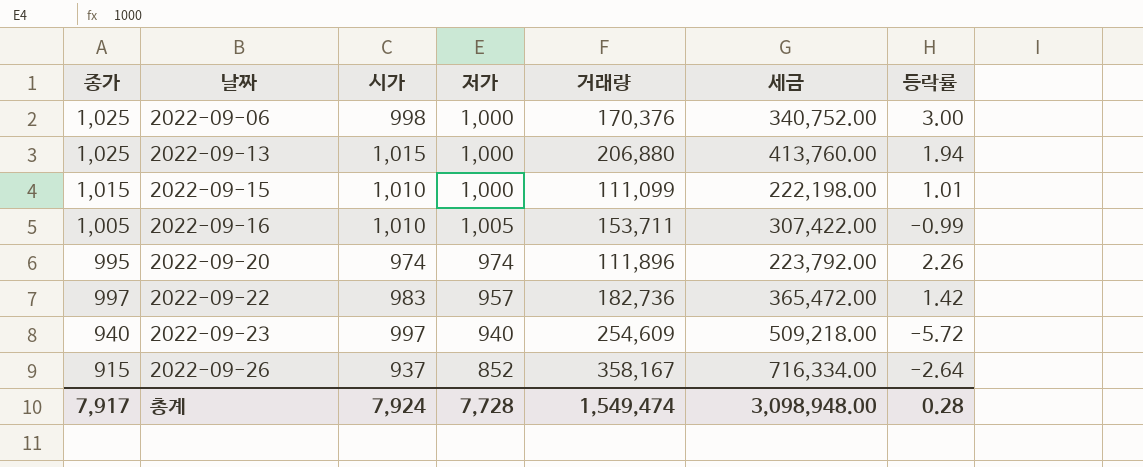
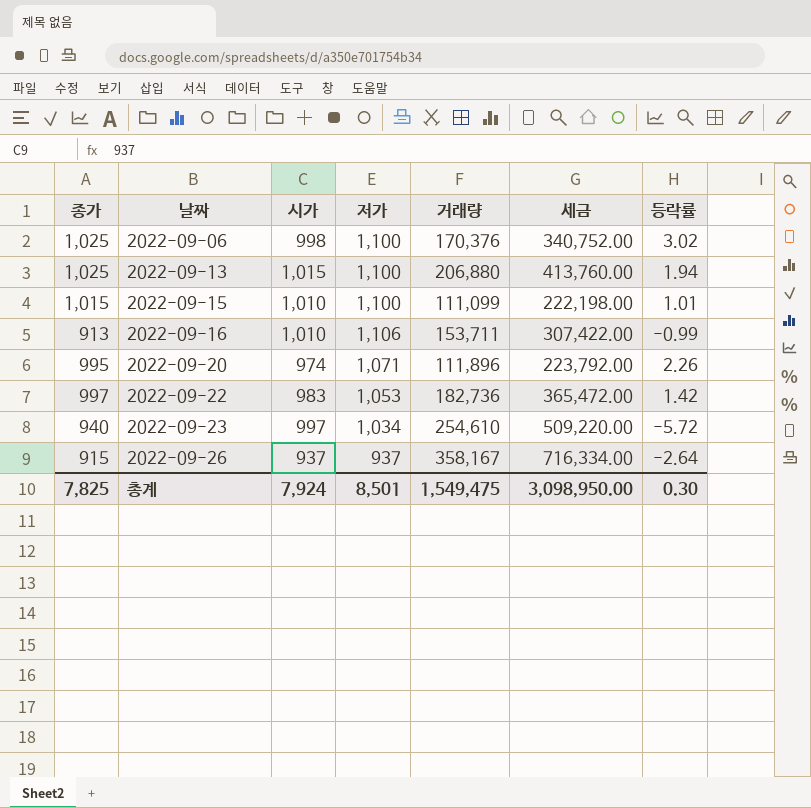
2022-09-06 | 저가: 1,000 -> 1,100
2022-09-06 | 등락률: 3.00 -> 3.02
2022-09-13 | 저가: 1,000 -> 1,100
2022-09-15 | 저가: 1,000 -> 1,100
2022-09-16 | 종가: 1,005 -> 913
2022-09-16 | 저가: 1,005 -> 1,106
2022-09-20 | 저가: 974 -> 1,071
2022-09-22 | 저가: 957 -> 1,053
2022-09-23 | 저가: 940 -> 1,034
2022-09-23 | 거래량: 254,609 -> 254,610
2022-09-23 | 세금: 509,218.00 -> 509,220.00
2022-09-26 | 저가: 852 -> 937
총계 | 종가: 7,917 -> 7,825
총계 | 저가: 7,728 -> 8,501
총계 | 거래량: 1,549,474 -> 1,549,475
총계 | 세금: 3,098,948.00 -> 3,098,950.00
총계 | 등락률: 0.28 -> 0.30

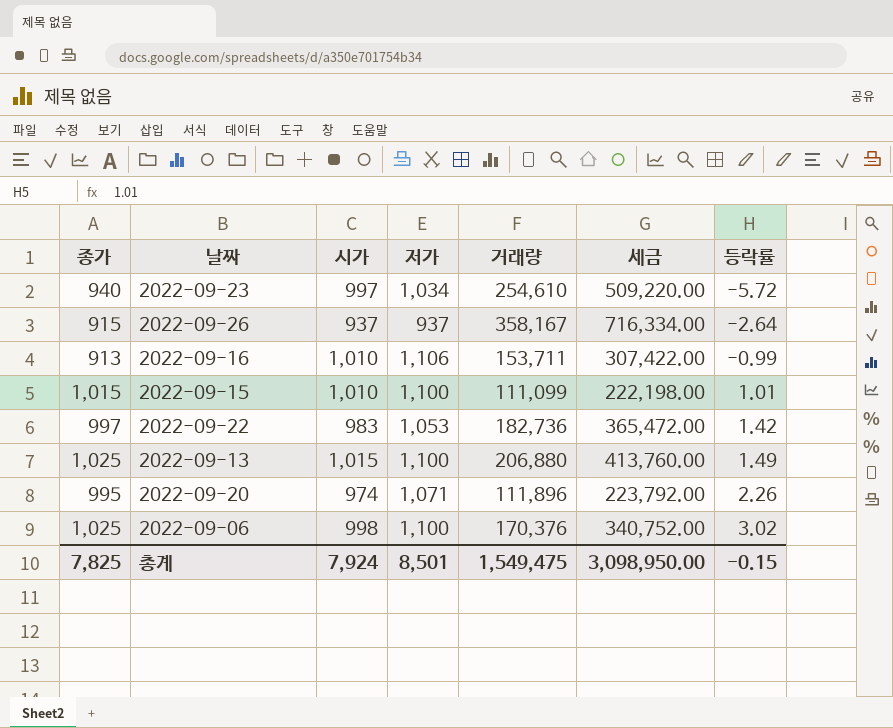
row order: 날짜 ascending -> 등락률 ascending
2022-09-13 | 등락률: 1.94 -> 1.49
총계 | 등락률: 0.30 -> -0.15

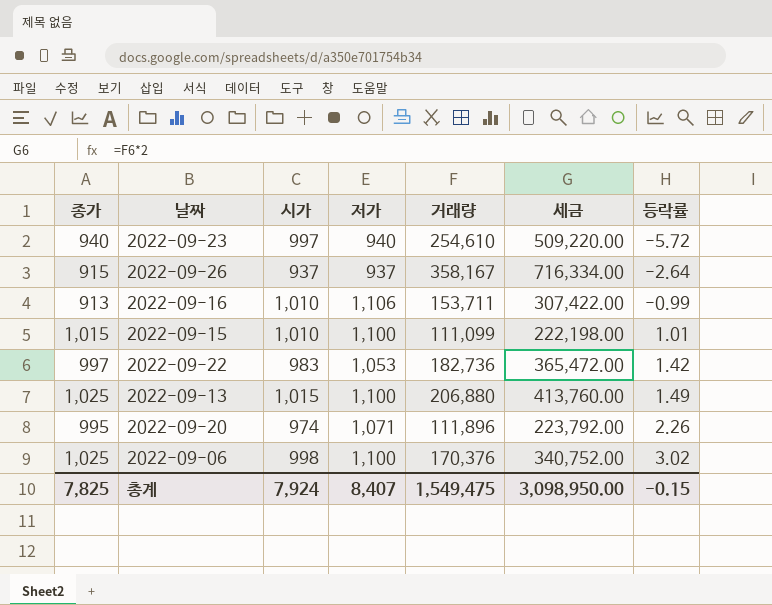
2022-09-23 | 저가: 1,034 -> 940
총계 | 저가: 8,501 -> 8,407

